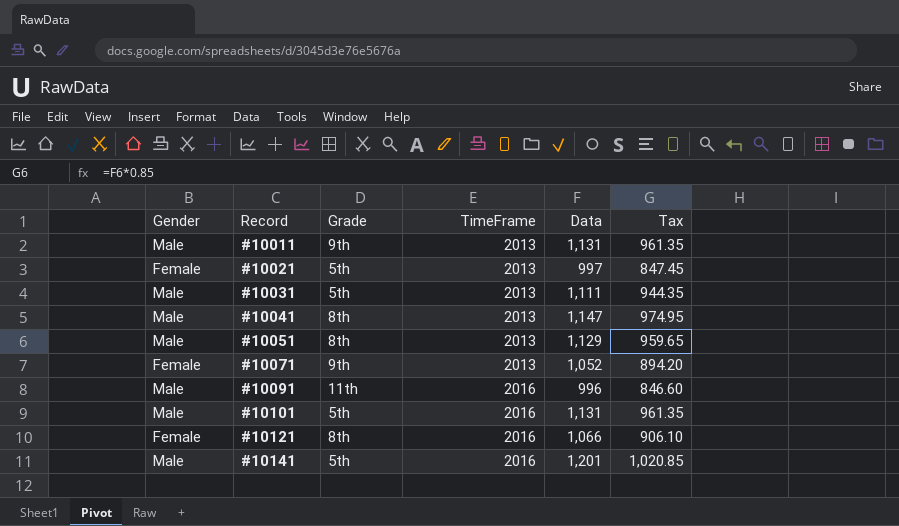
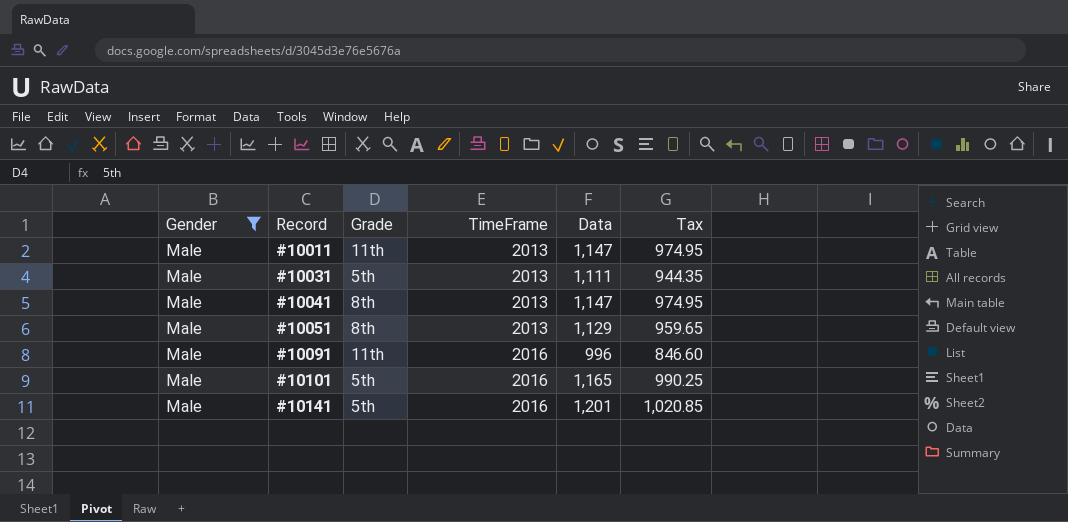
filter: none -> Gender = Male
#10011 | Grade: 9th -> 11th
#10011 | Data: 1,131 -> 1,147
#10011 | Tax: 961.35 -> 974.95
#10101 | Data: 1,131 -> 1,165
#10101 | Tax: 961.35 -> 990.25

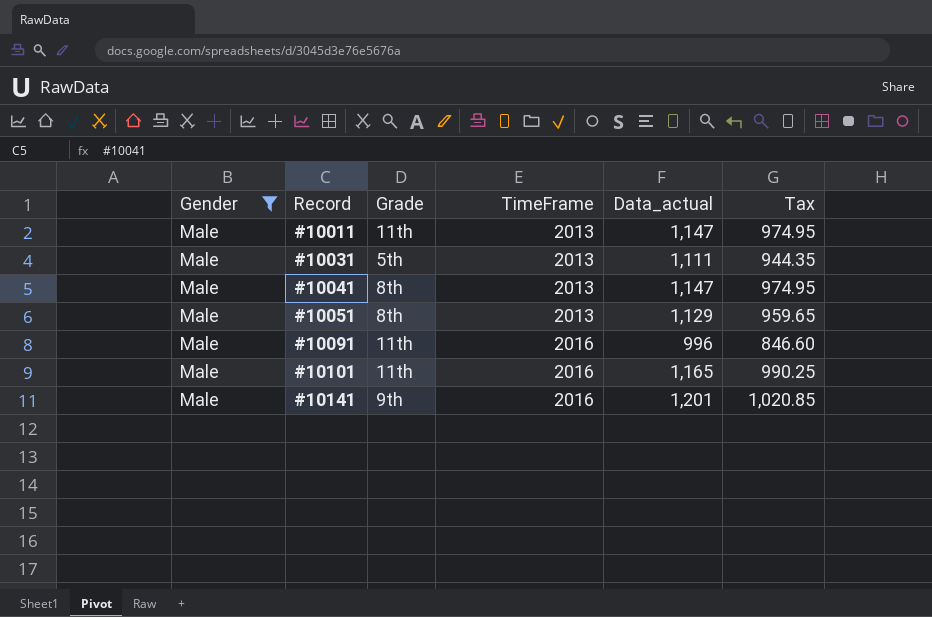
column name: Data -> Data_actual
#10101 | Grade: 5th -> 11th
#10141 | Grade: 5th -> 9th

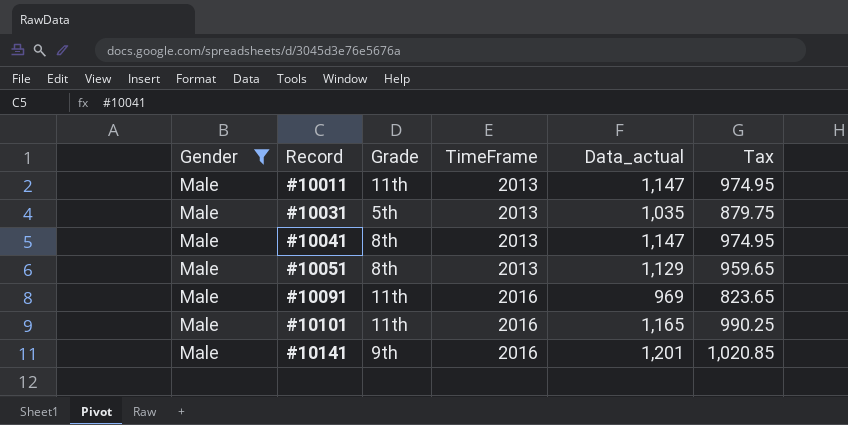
#10031 | Data_actual: 1,111 -> 1,035
#10031 | Tax: 944.35 -> 879.75
#10091 | Data_actual: 996 -> 969
#10091 | Tax: 846.60 -> 823.65

